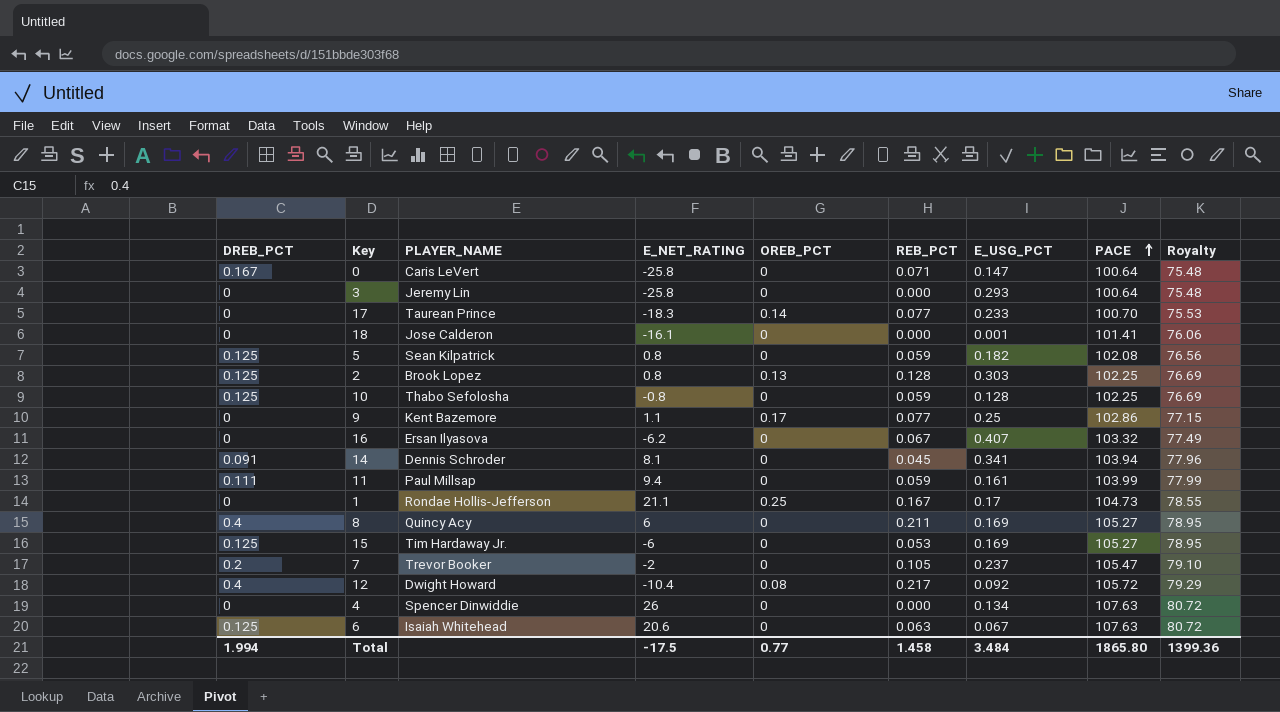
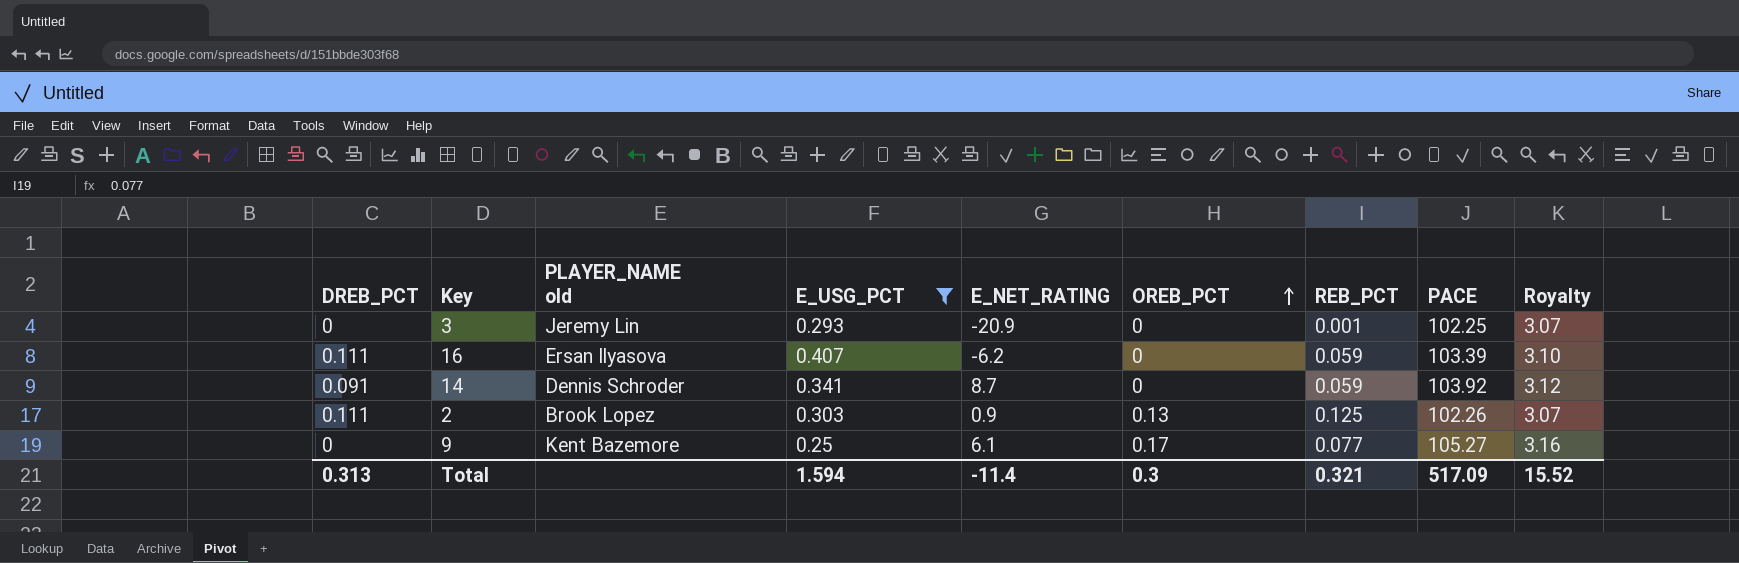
filter: none -> E_USG_PCT >= 0.25
row order: PACE ascending -> OREB_PCT ascending
column name: PLAYER_NAME -> PLAYER_NAME old
column E_USG_PCT | position: 7 -> 4
column Royalty | formula: [PACE] * 0.75 -> [PACE] * 0.03
3 | E_NET_RATING: -25.8 -> -20.9
3 | REB_PCT: 0.000 -> 0.001
3 | PACE: 100.64 -> 102.25
16 | DREB_PCT: 0 -> 0.111
16 | REB_PCT: 0.067 -> 0.059
16 | PACE: 103.32 -> 103.39
14 | E_NET_RATING: 8.1 -> 8.7
14 | REB_PCT: 0.045 -> 0.059
14 | PACE: 103.94 -> 103.92
2 | DREB_PCT: 0.125 -> 0.111
2 | E_NET_RATING: 0.8 -> 0.9
2 | REB_PCT: 0.128 -> 0.125
2 | PACE: 102.25 -> 102.26
9 | E_NET_RATING: 1.1 -> 6.1
9 | PACE: 102.86 -> 105.27
Total | DREB_PCT: 1.994 -> 0.313
Total | E_USG_PCT: 3.484 -> 1.594
Total | E_NET_RATING: -17.5 -> -11.4
Total | OREB_PCT: 0.77 -> 0.3
Total | REB_PCT: 1.458 -> 0.321
Total | PACE: 1865.80 -> 517.09
Total | Royalty: 1399.36 -> 15.52

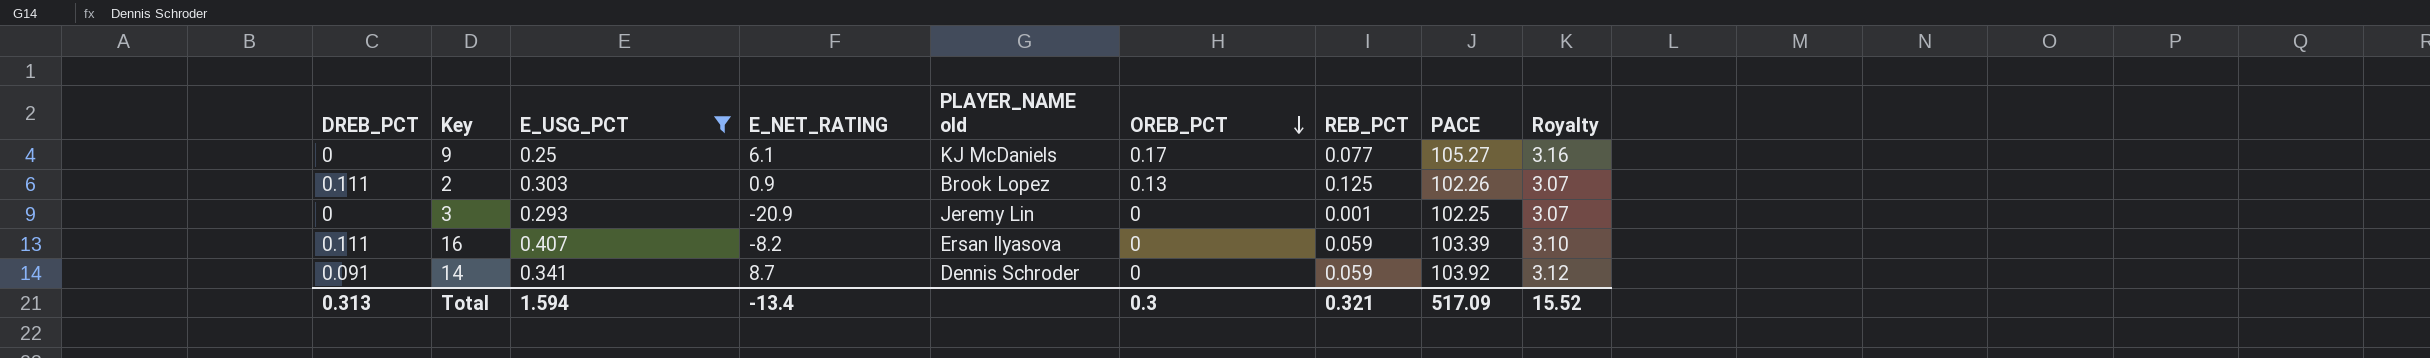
row order: OREB_PCT ascending -> OREB_PCT descending
column PLAYER_NAME old | position: 3 -> 5
9 | PLAYER_NAME old: Kent Bazemore -> KJ McDaniels
16 | E_NET_RATING: -6.2 -> -8.2
Total | E_NET_RATING: -11.4 -> -13.4

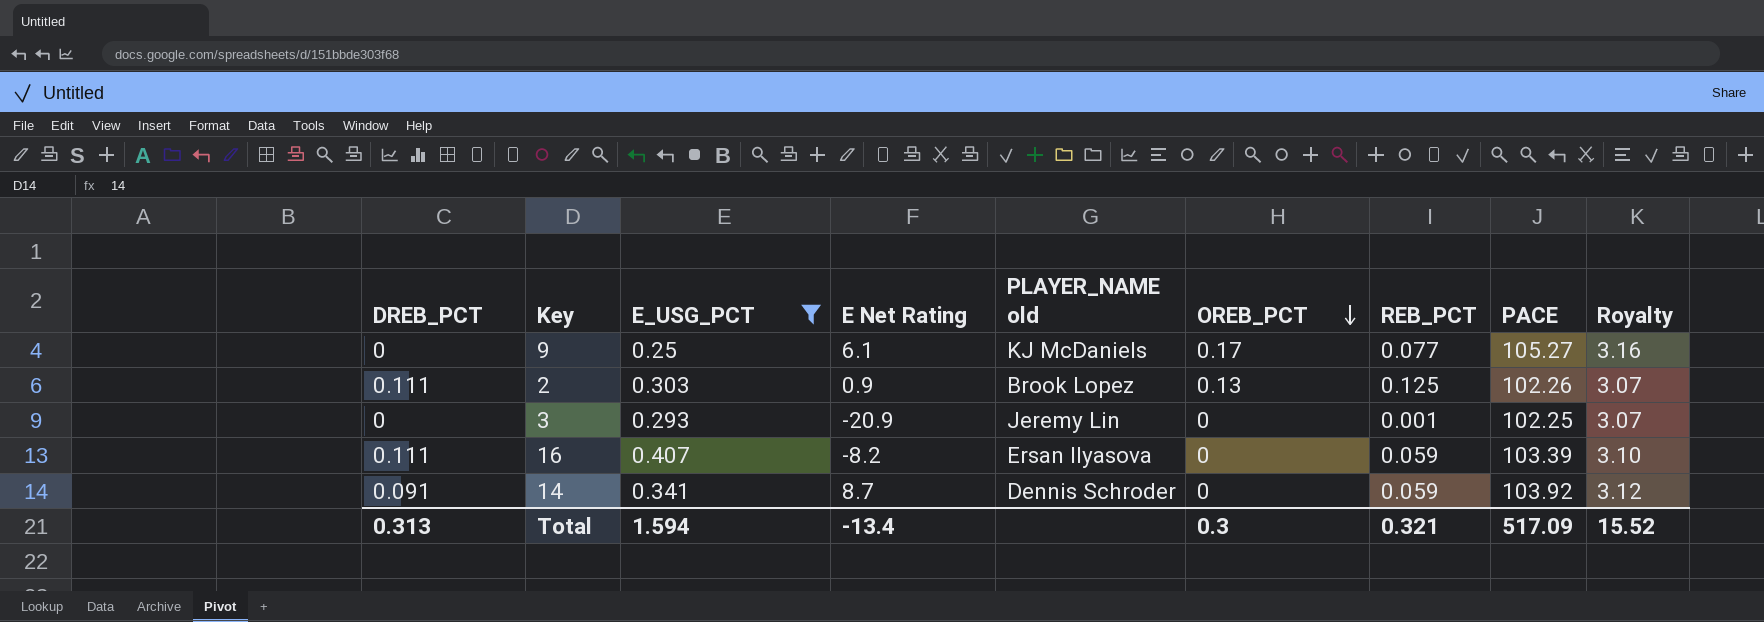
column name: E_NET_RATING -> E Net Rating

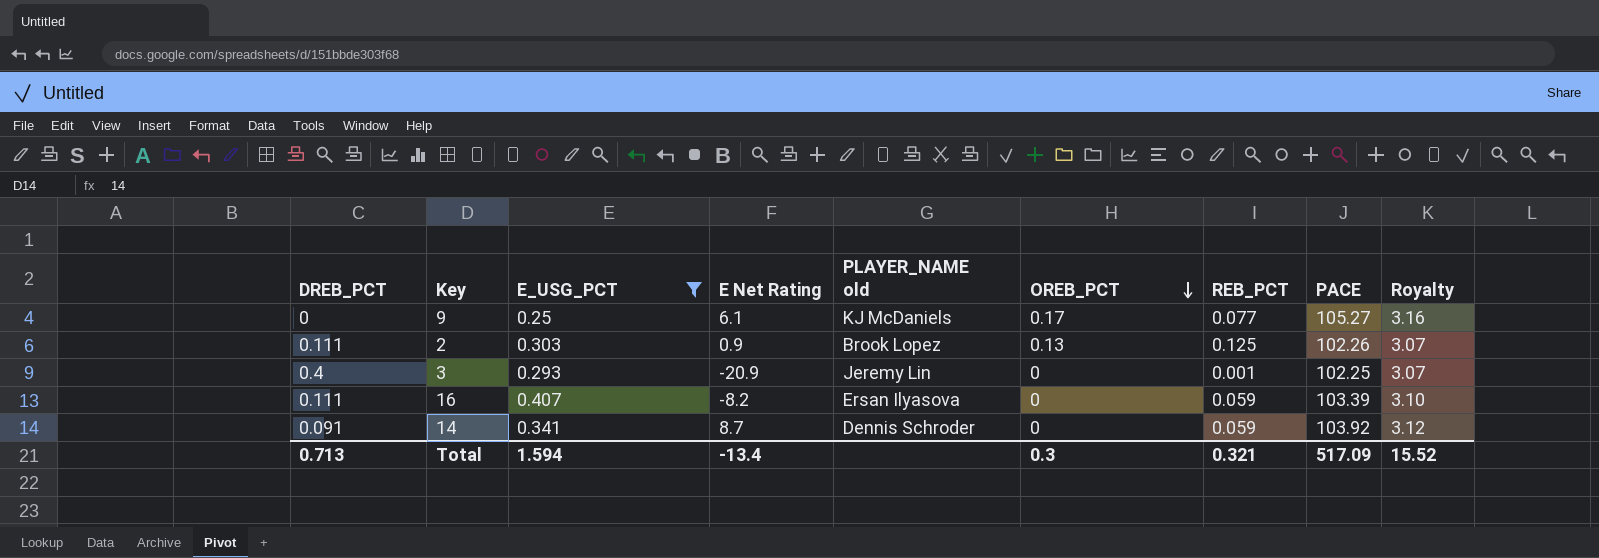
3 | DREB_PCT: 0 -> 0.4
Total | DREB_PCT: 0.313 -> 0.713

